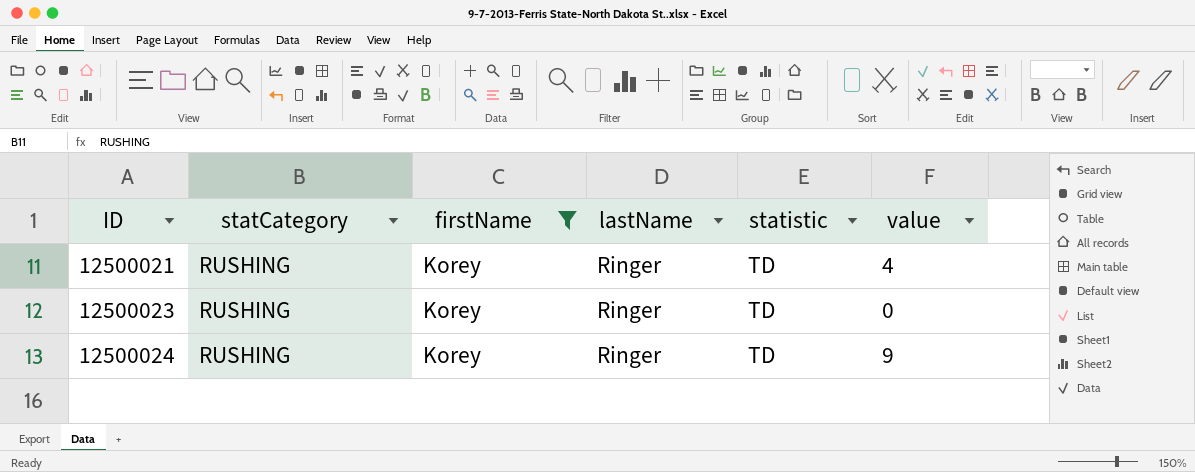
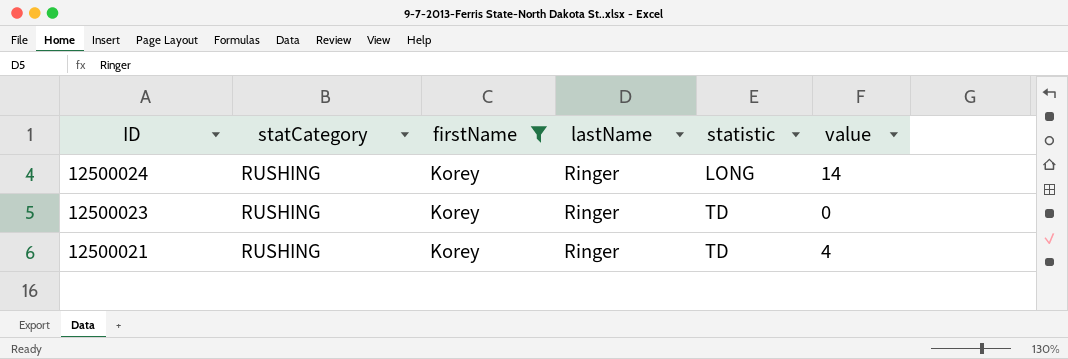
row order: ID ascending -> ID descending
12500024 | statistic: TD -> LONG
12500024 | value: 9 -> 14

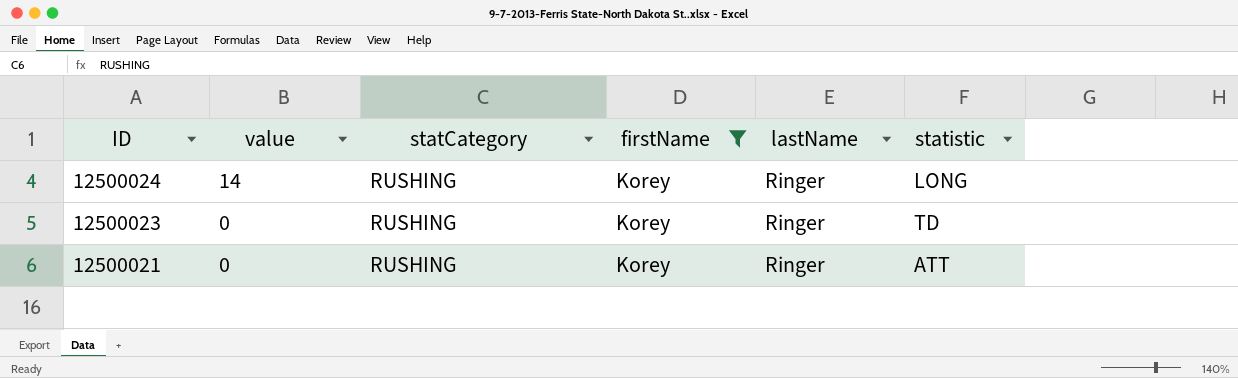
column value | position: 6 -> 2
12500021 | value: 4 -> 0
12500021 | statistic: TD -> ATT

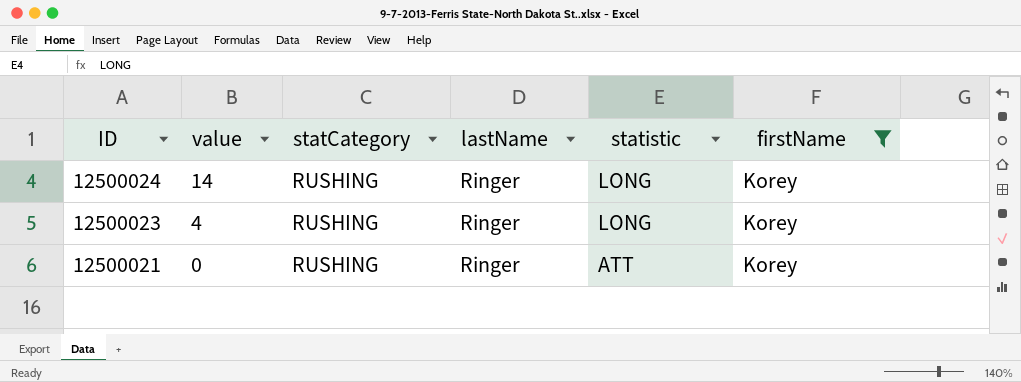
column firstName | position: 4 -> 6
12500023 | value: 0 -> 4
12500023 | statistic: TD -> LONG

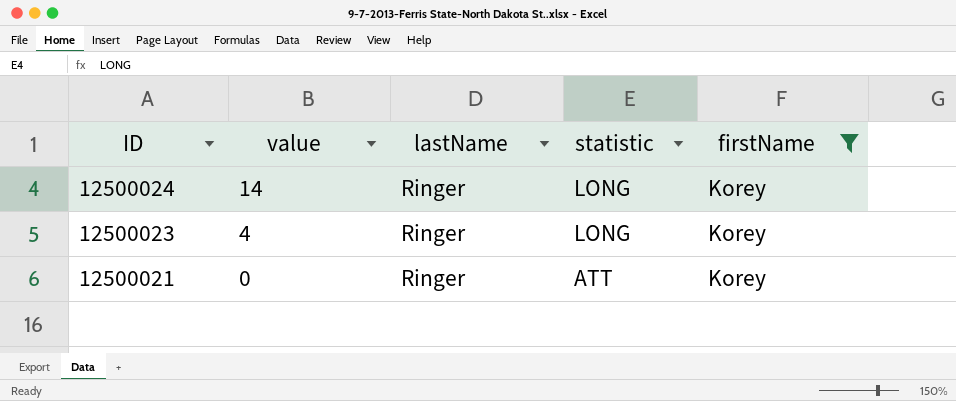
column statCategory | position: 3 -> none

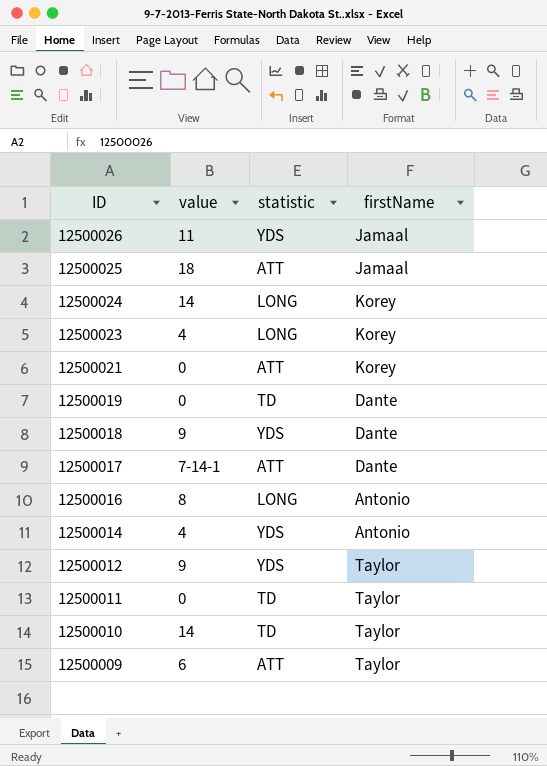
filter: firstName = Korey -> none
column lastName | position: 3 -> none

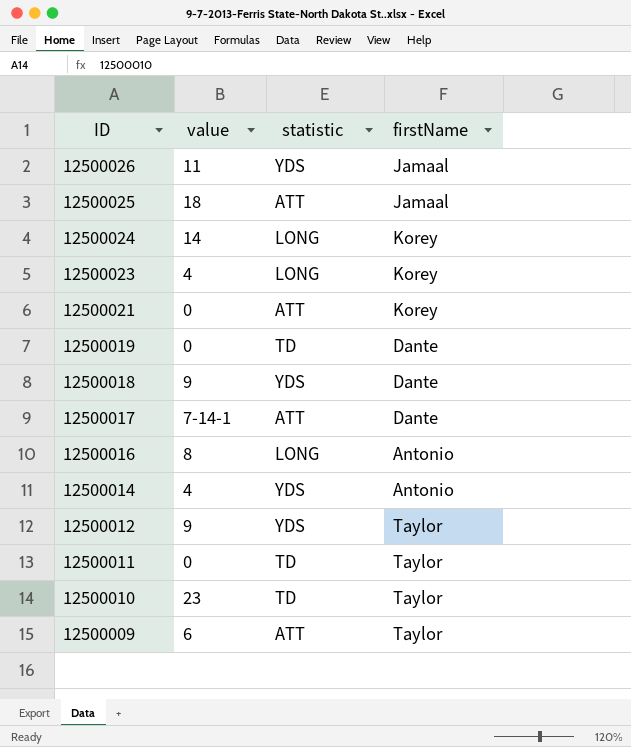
12500010 | value: 14 -> 23

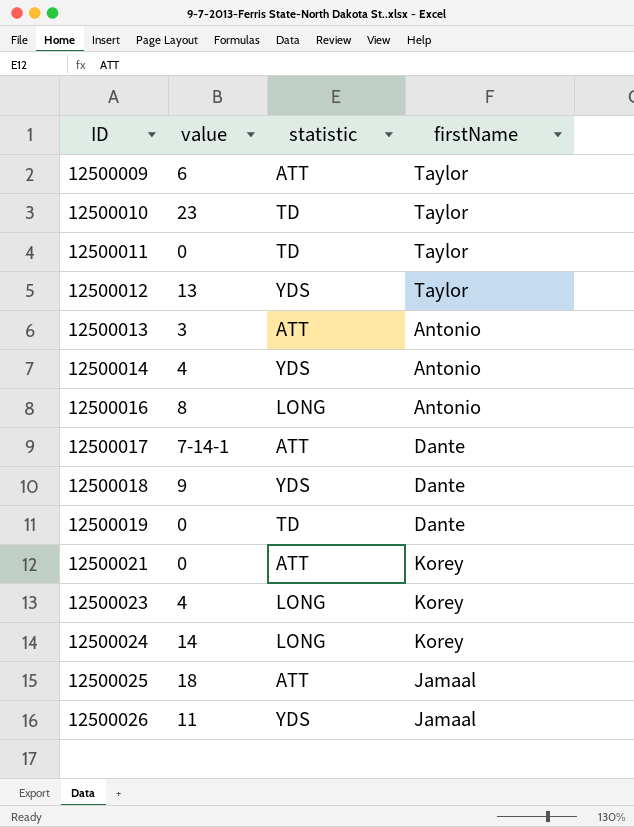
row order: ID descending -> ID ascending
12500012 | value: 9 -> 13
row 12500013: none -> 3 | ATT | Antonio

